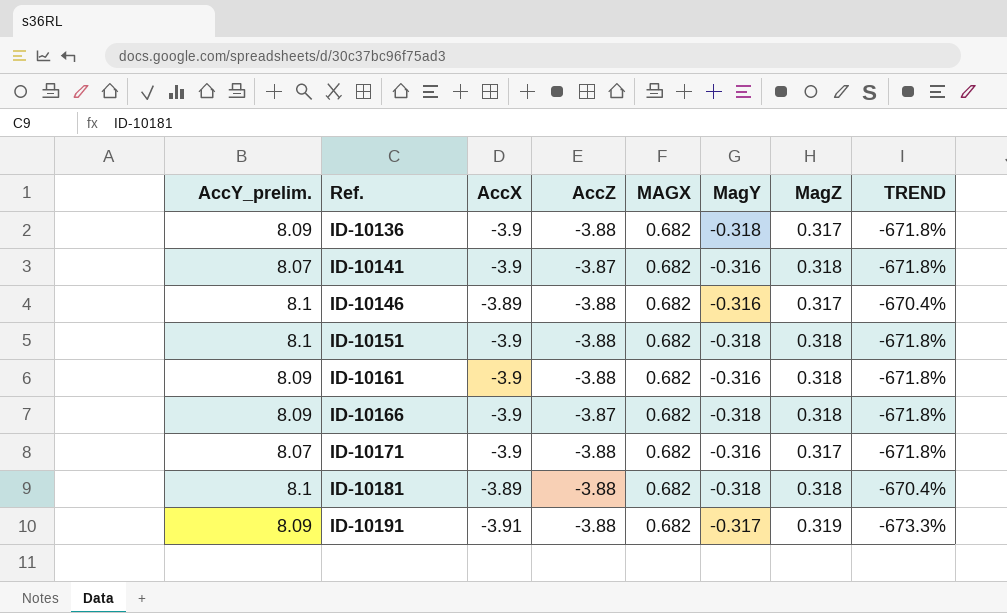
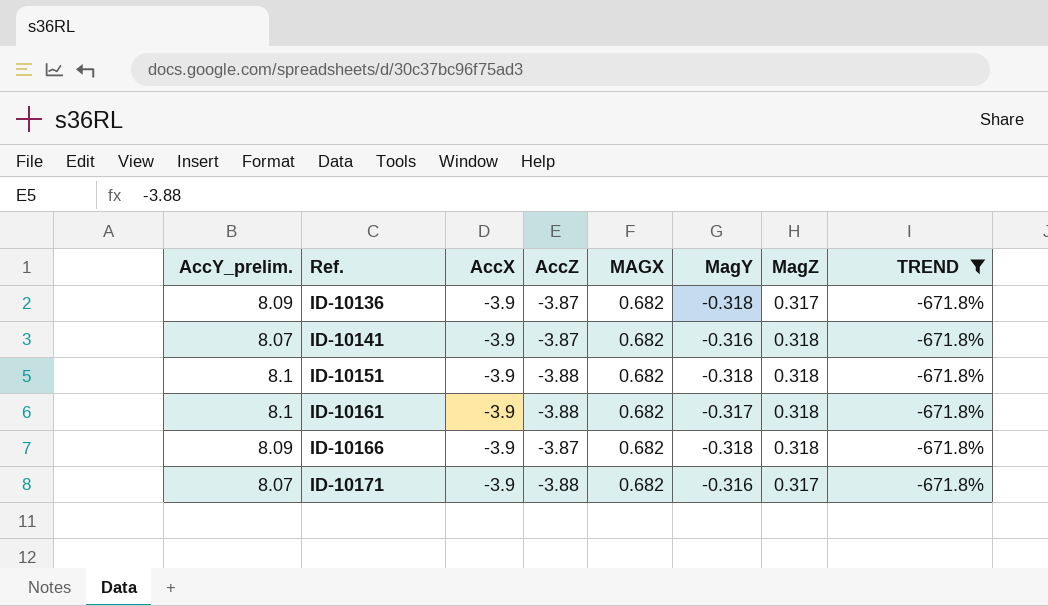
filter: none -> TREND = -671.8%
ID-10136 | AccZ: -3.88 -> -3.87
ID-10161 | AccY_prelim.: 8.09 -> 8.1
ID-10161 | MagY: -0.316 -> -0.317

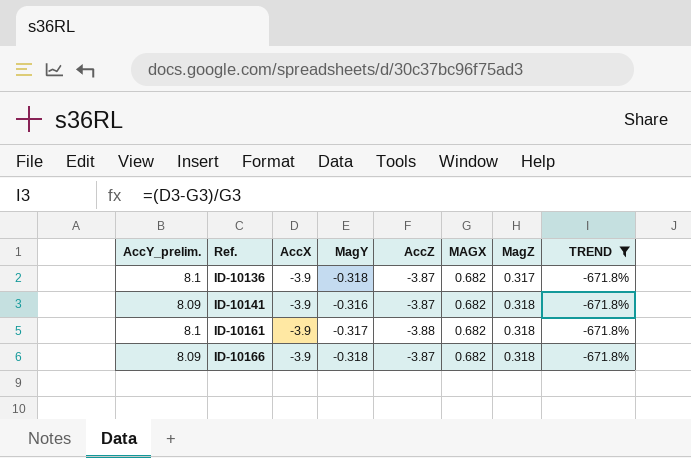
column MagY | position: 6 -> 4
row ID-10151: 8.1 | -3.9 | -3.88 | 0.682 | -0.318 | 0.318 | -671.8% -> none
row ID-10171: 8.07 | -3.9 | -3.88 | 0.682 | -0.316 | 0.317 | -671.8% -> none
ID-10136 | AccY_prelim.: 8.09 -> 8.1
ID-10141 | AccY_prelim.: 8.07 -> 8.09

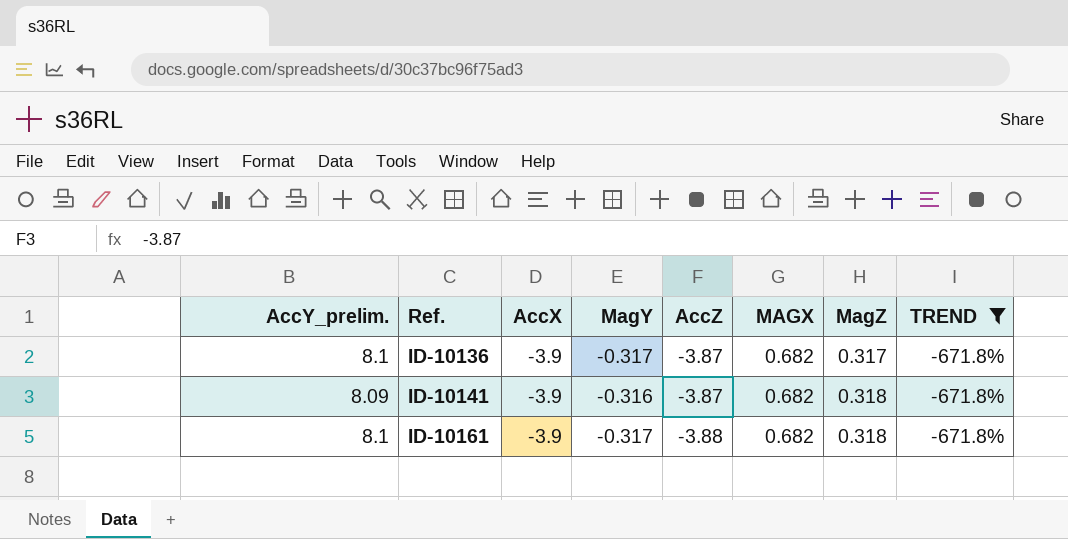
row ID-10166: 8.09 | -3.9 | -0.318 | -3.87 | 0.682 | 0.318 | -671.8% -> none
ID-10136 | MagY: -0.318 -> -0.317

